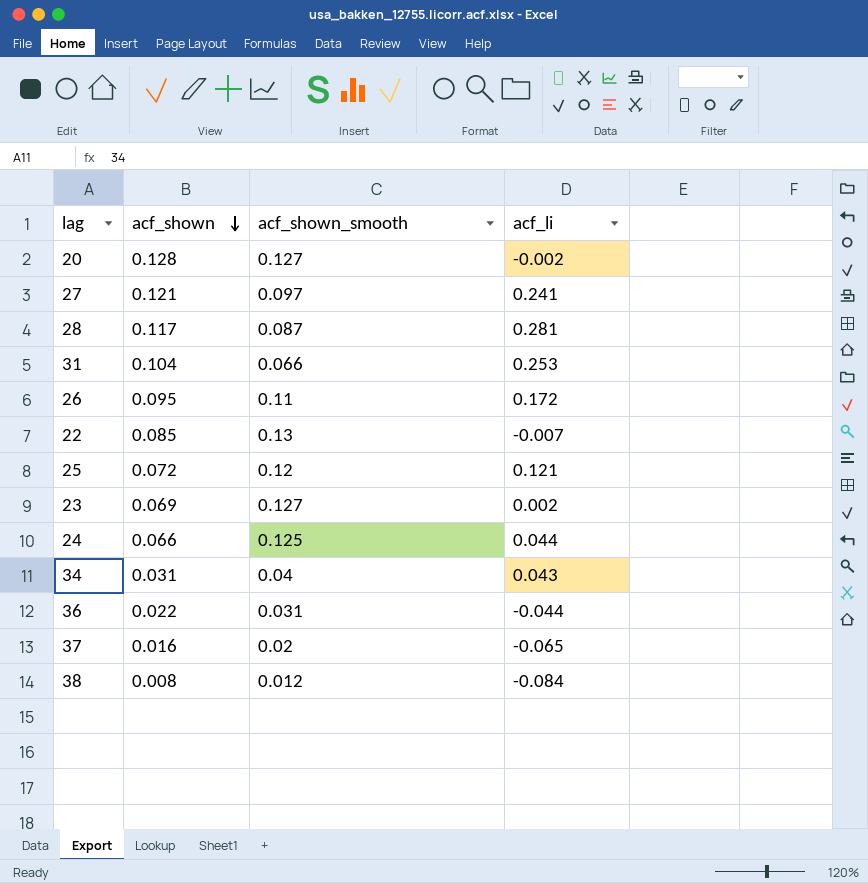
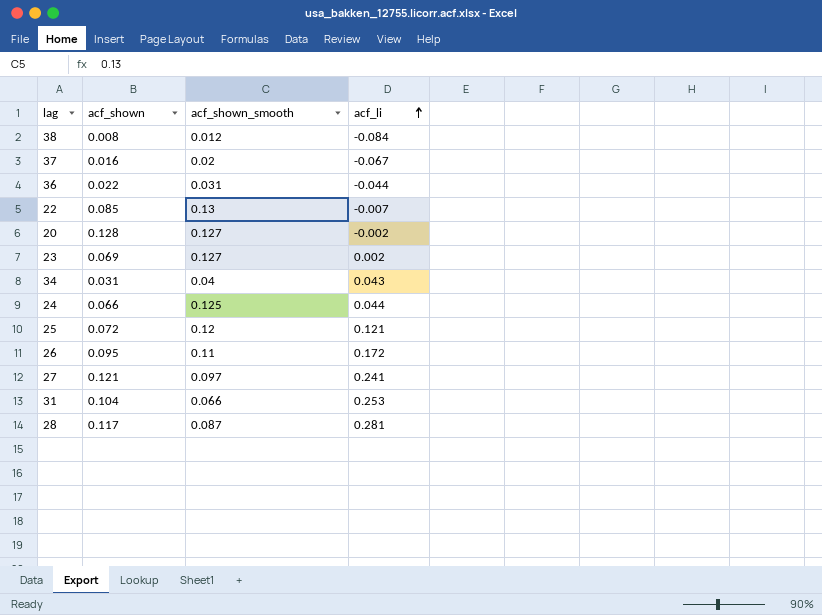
row order: acf_shown descending -> acf_li ascending
37 | acf_li: -0.065 -> -0.067

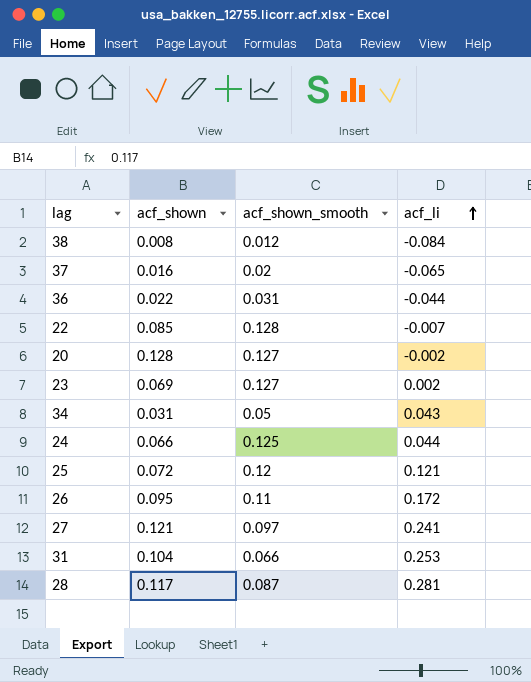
37 | acf_li: -0.067 -> -0.065
22 | acf_shown_smooth: 0.13 -> 0.128
34 | acf_shown_smooth: 0.04 -> 0.05

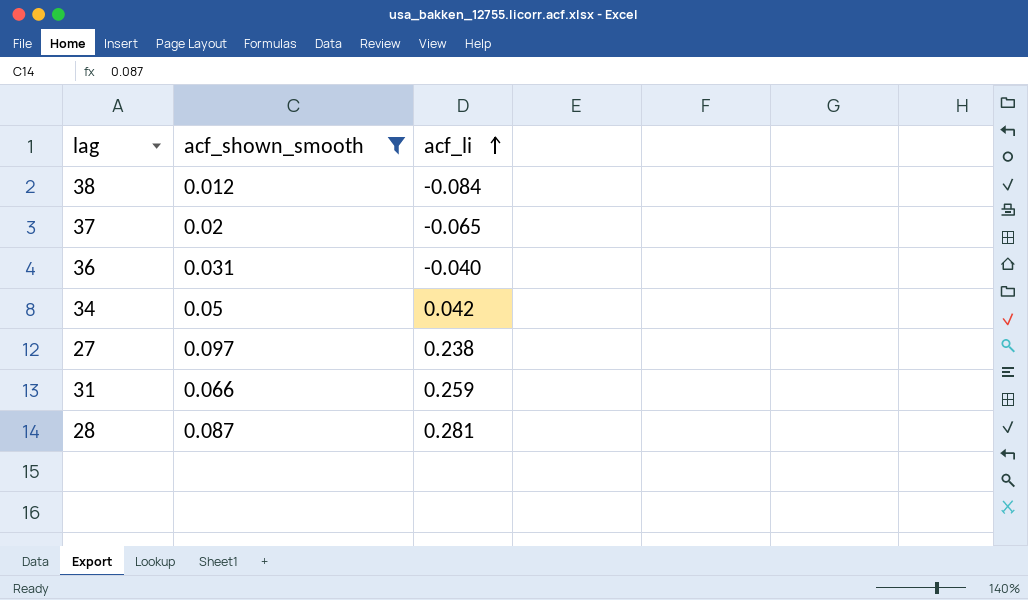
filter: none -> acf_shown_smooth <= 0.097
column acf_shown | position: 2 -> none
36 | acf_li: -0.044 -> -0.040
34 | acf_li: 0.043 -> 0.042
27 | acf_li: 0.241 -> 0.238
31 | acf_li: 0.253 -> 0.259

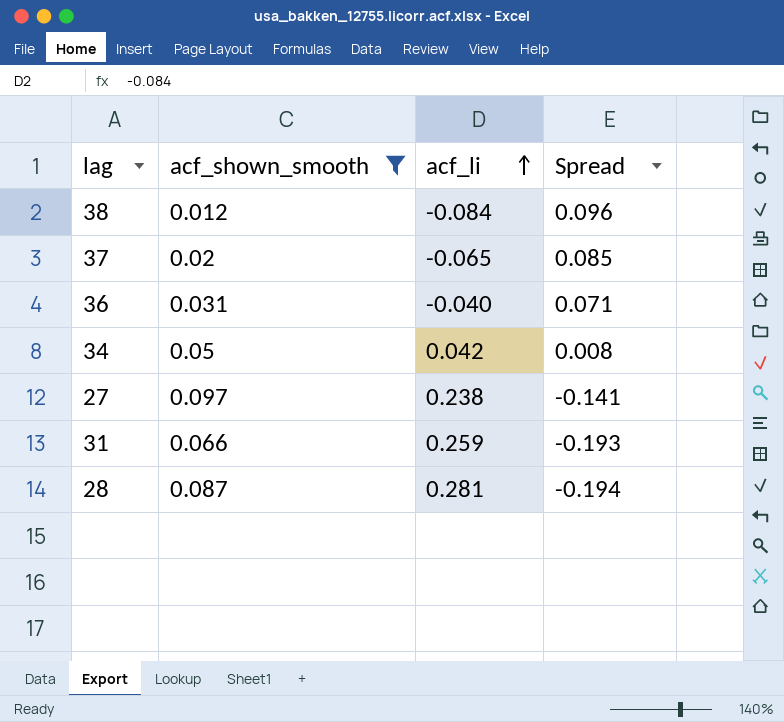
column Spread | formula: none -> [acf_shown_smooth] - [acf_li]

